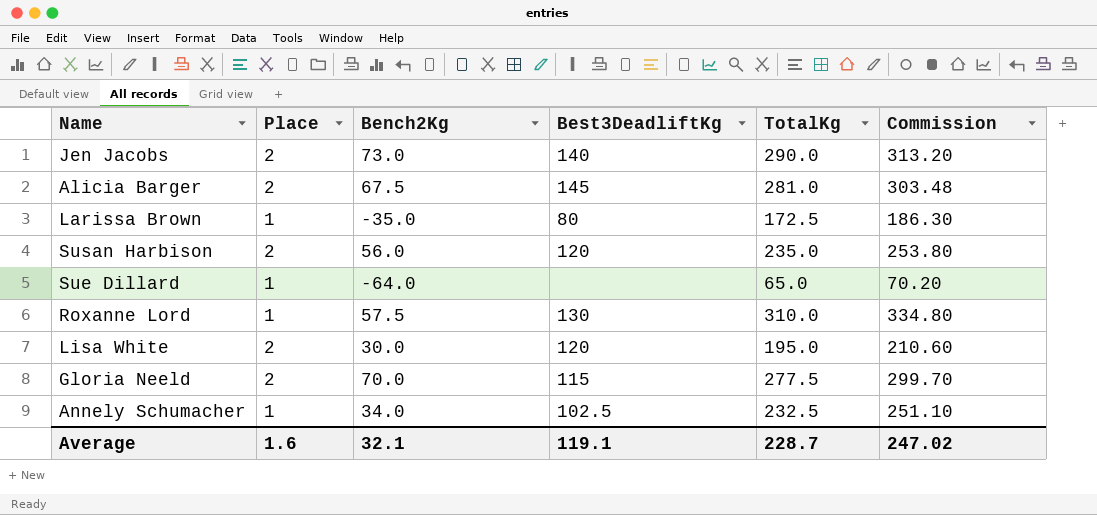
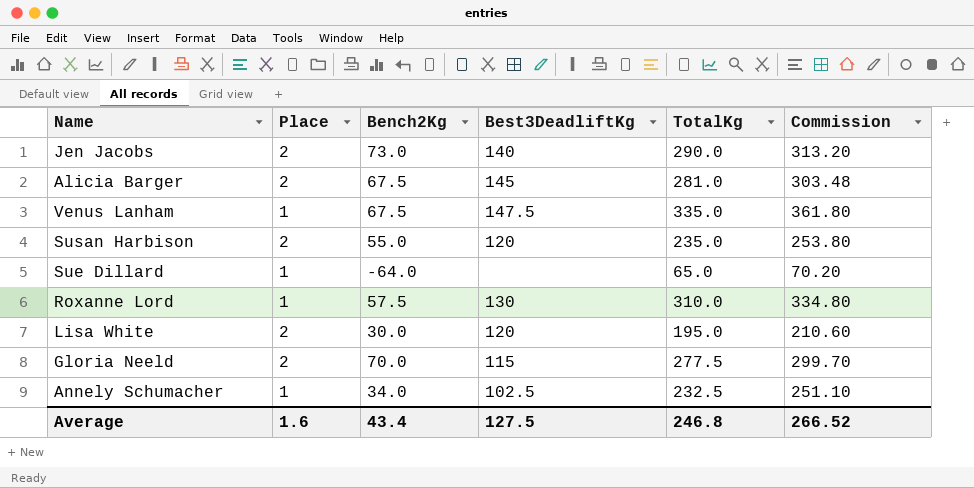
row Larissa Brown: 1 | -35.0 | 80 | 172.5 | 186.30 -> none
row Venus Lanham: none -> 1 | 67.5 | 147.5 | 335.0 | 361.80
Susan Harbison | Bench2Kg: 56.0 -> 55.0
Average | Bench2Kg: 32.1 -> 43.4
Average | Best3DeadliftKg: 119.1 -> 127.5
Average | TotalKg: 228.7 -> 246.8
Average | Commission: 247.02 -> 266.52

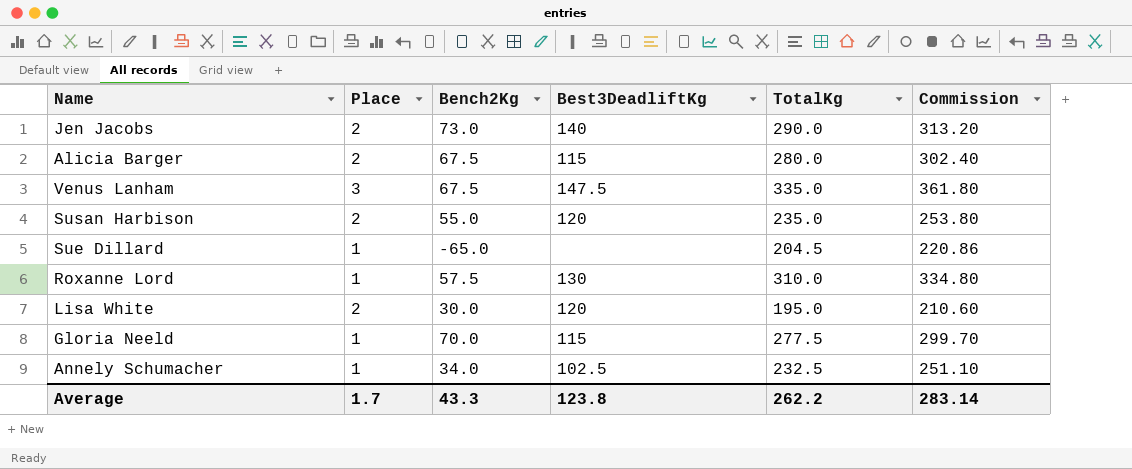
Alicia Barger | Best3DeadliftKg: 145 -> 115
Alicia Barger | TotalKg: 281.0 -> 280.0
Alicia Barger | Commission: 303.48 -> 302.40
Venus Lanham | Place: 1 -> 3
Sue Dillard | Bench2Kg: -64.0 -> -65.0
Sue Dillard | TotalKg: 65.0 -> 204.5
Sue Dillard | Commission: 70.20 -> 220.86
Gloria Neeld | Place: 2 -> 1
Average | Place: 1.6 -> 1.7
Average | Bench2Kg: 43.4 -> 43.3
Average | Best3DeadliftKg: 127.5 -> 123.8
Average | TotalKg: 246.8 -> 262.2
Average | Commission: 266.52 -> 283.14

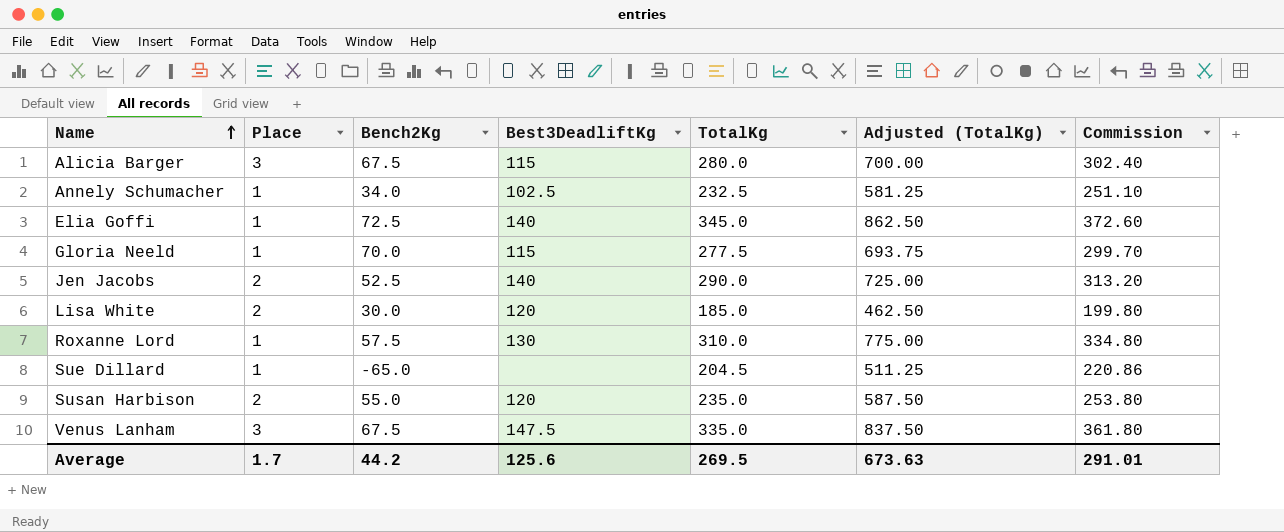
row order: none -> Name ascending
column Adjusted (TotalKg) | formula: none -> [TotalKg] * 2.5
Alicia Barger | Place: 2 -> 3
row Elia Goffi: none -> 1 | 72.5 | 140 | 345.0 | 862.50 | 372.60
Jen Jacobs | Bench2Kg: 73.0 -> 52.5
Lisa White | TotalKg: 195.0 -> 185.0
Lisa White | Commission: 210.60 -> 199.80
Average | Bench2Kg: 43.3 -> 44.2
Average | Best3DeadliftKg: 123.8 -> 125.6
Average | TotalKg: 262.2 -> 269.5
Average | Commission: 283.14 -> 291.01

